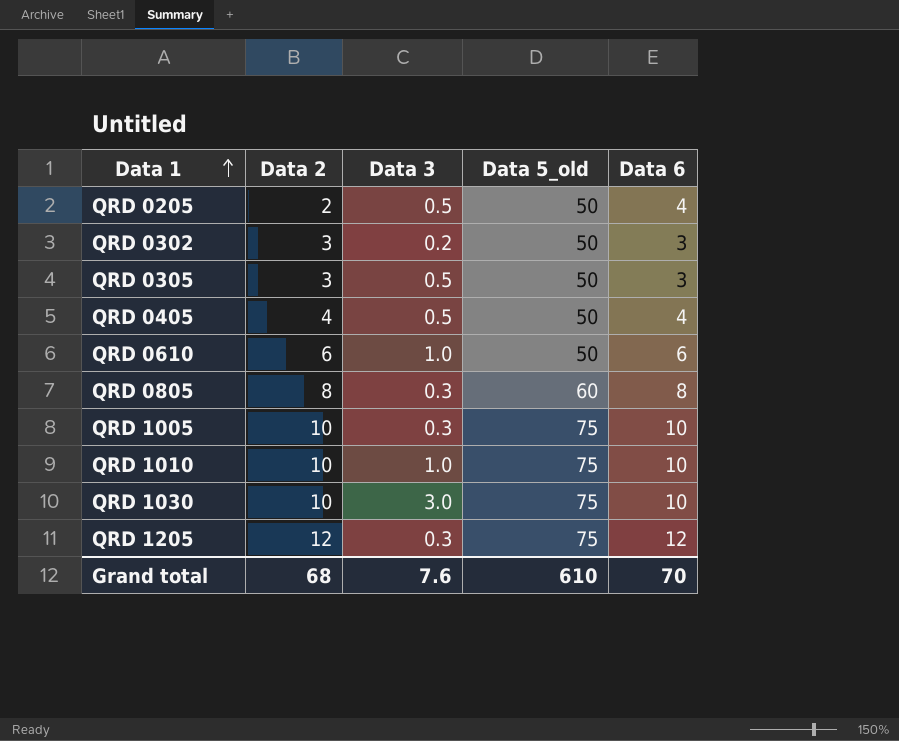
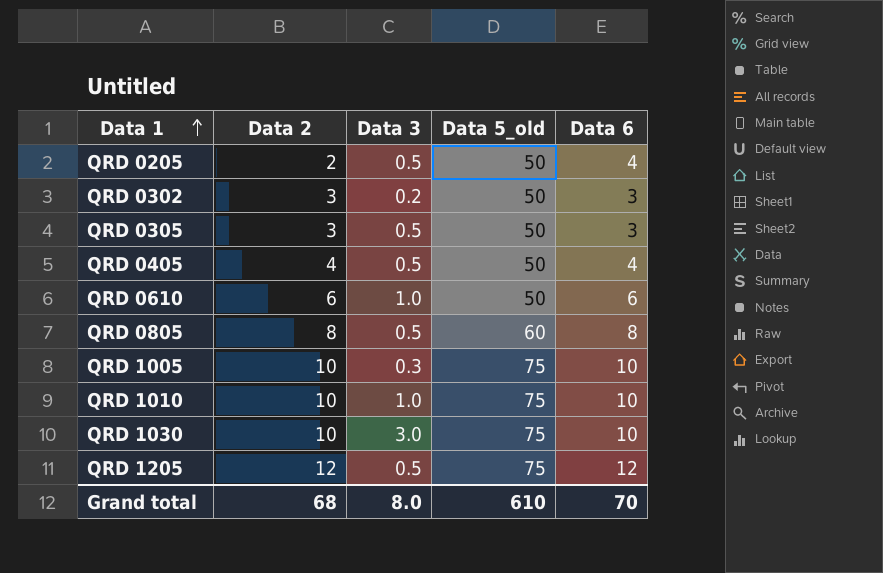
QRD 0805 | Data 3: 0.3 -> 0.5
QRD 1205 | Data 3: 0.3 -> 0.5
Grand total | Data 3: 7.6 -> 8.0

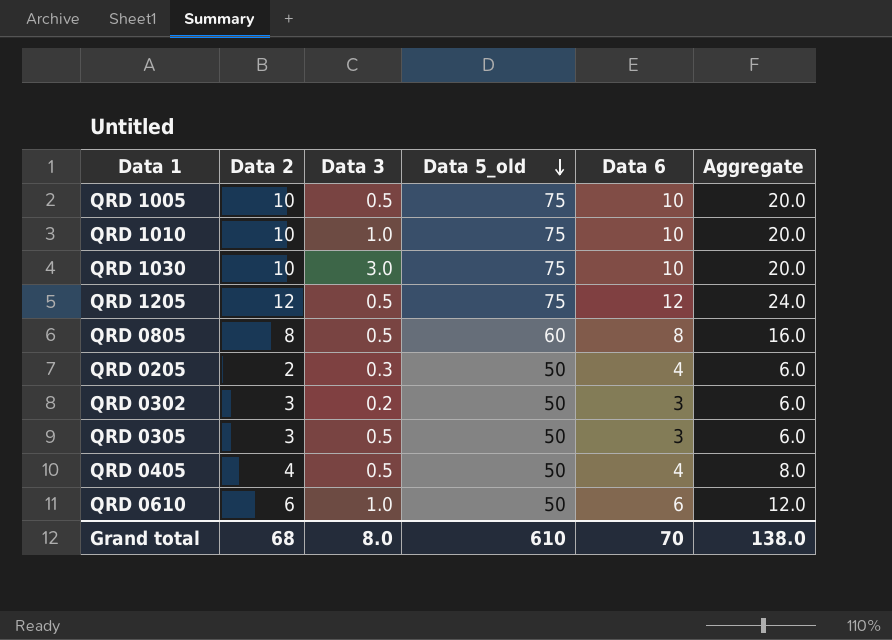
row order: Data 1 ascending -> Data 5_old descending
column Aggregate | formula: none -> [Data 2] + [Data 6]
QRD 1005 | Data 3: 0.3 -> 0.5
QRD 0205 | Data 3: 0.5 -> 0.3

